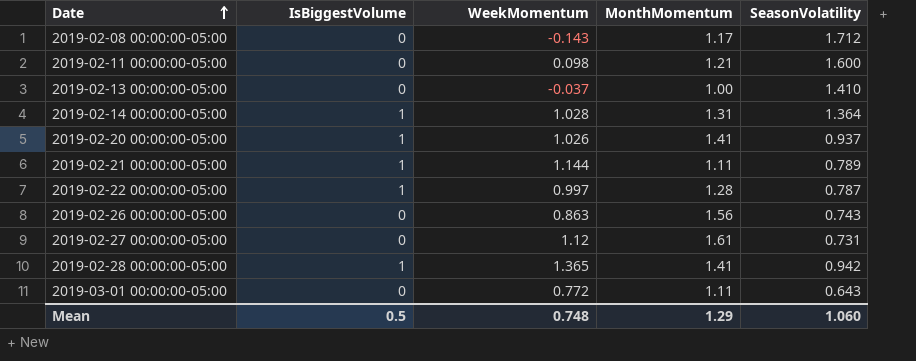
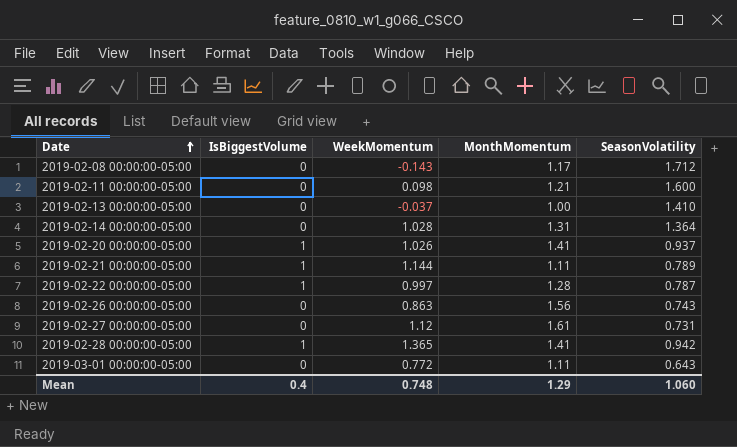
2019-02-14 00:00:00-05:00 | IsBiggestVolume: 1 -> 0
Mean | IsBiggestVolume: 0.5 -> 0.4

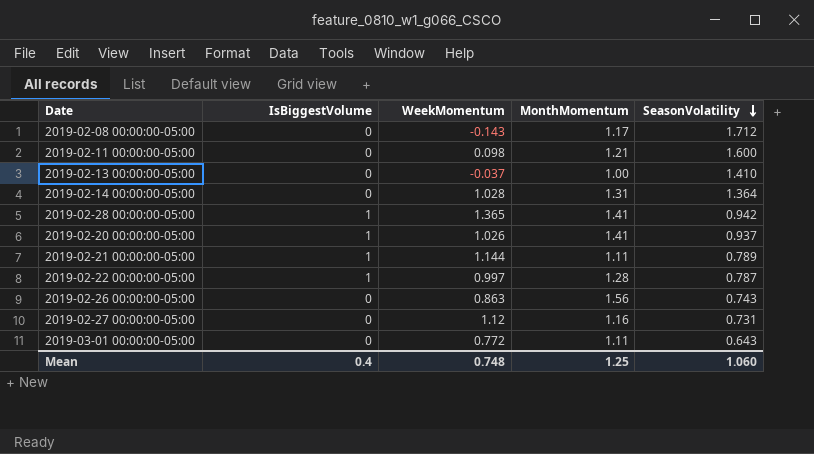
row order: Date ascending -> SeasonVolatility descending
2019-02-27 00:00:00-05:00 | MonthMomentum: 1.61 -> 1.16
Mean | MonthMomentum: 1.29 -> 1.25

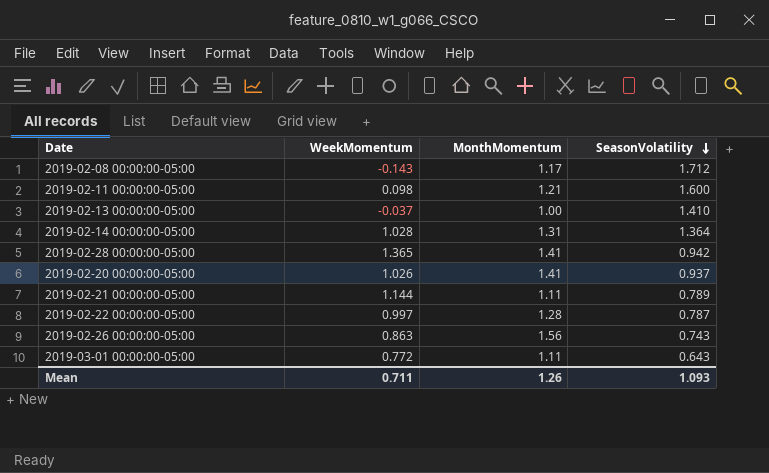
column IsBiggestVolume | position: 2 -> none
row 2019-02-27 00:00:00-05:00: 0 | 1.12 | 1.16 | 0.731 -> none
Mean | WeekMomentum: 0.748 -> 0.711
Mean | MonthMomentum: 1.25 -> 1.26
Mean | SeasonVolatility: 1.060 -> 1.093

